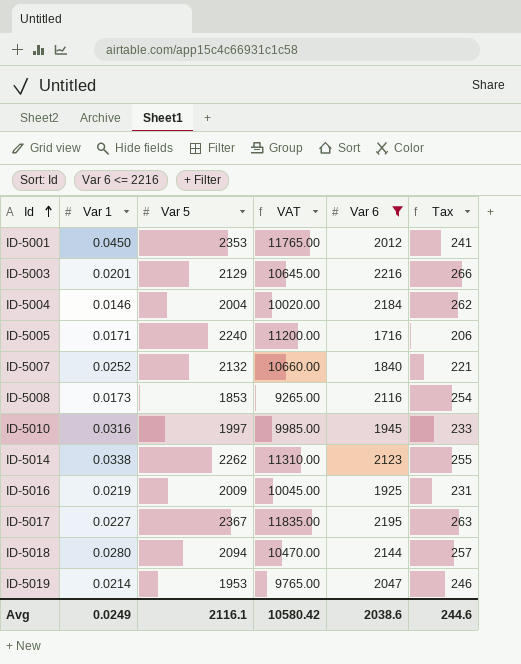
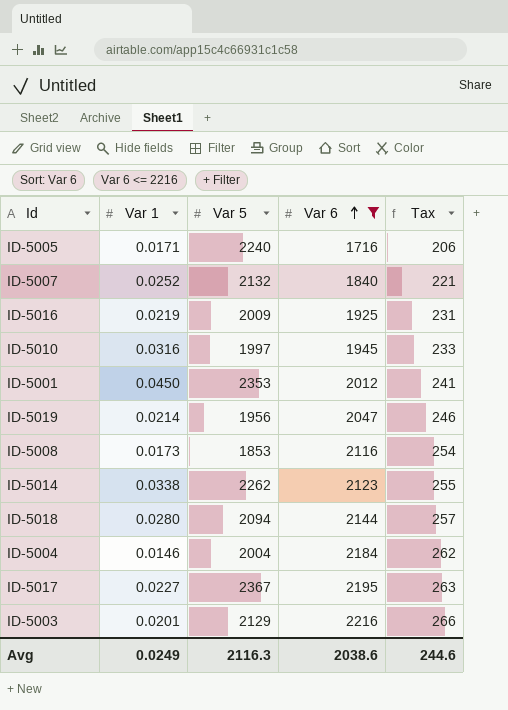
row order: Id ascending -> Var 6 ascending
column VAT | formula: [Var 5] * 5 -> none
ID-5019 | Var 5: 1953 -> 1956
Avg | Var 5: 2116.1 -> 2116.3

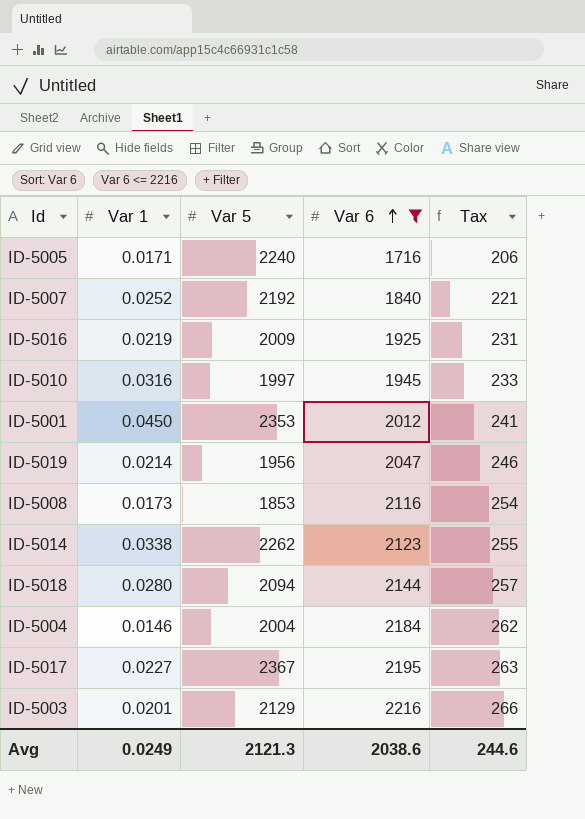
ID-5007 | Var 5: 2132 -> 2192
Avg | Var 5: 2116.3 -> 2121.3

